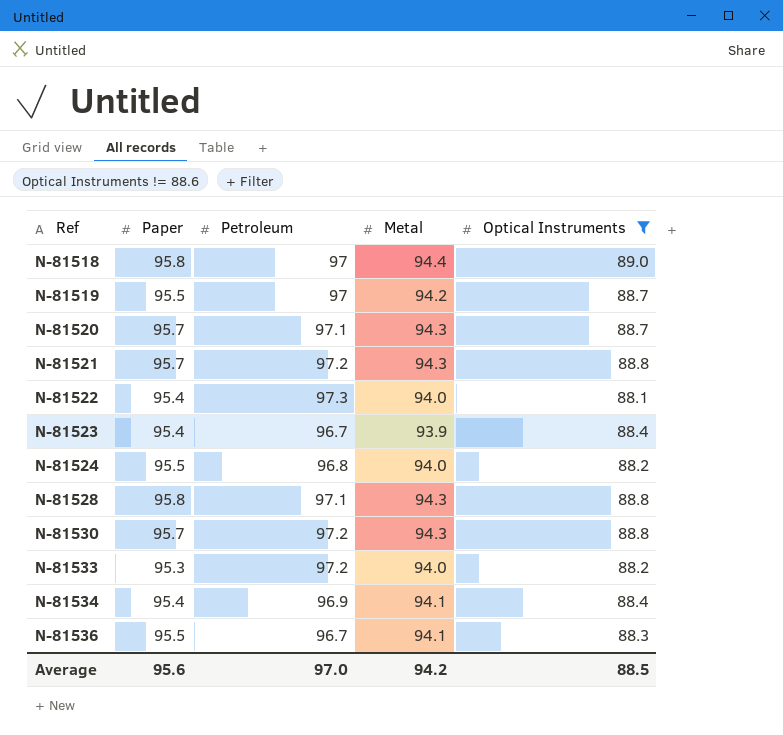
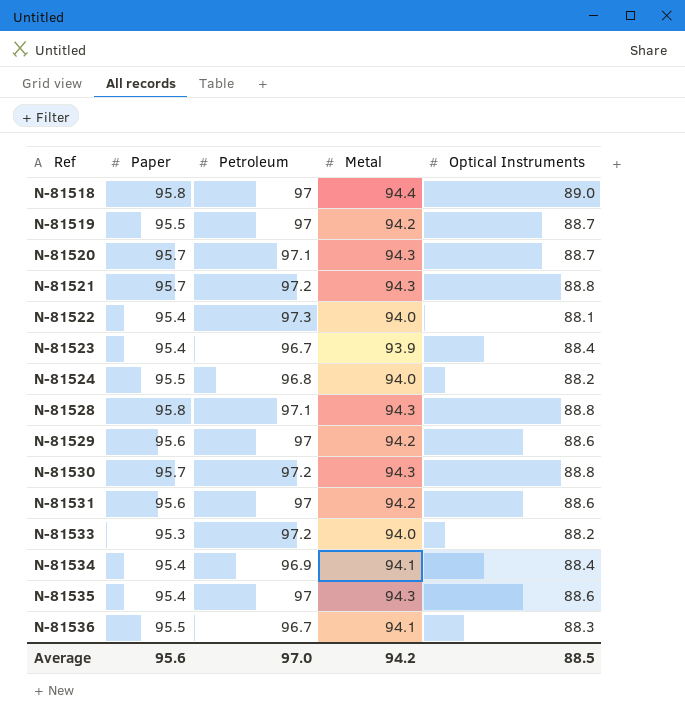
filter: Optical Instruments != 88.6 -> none

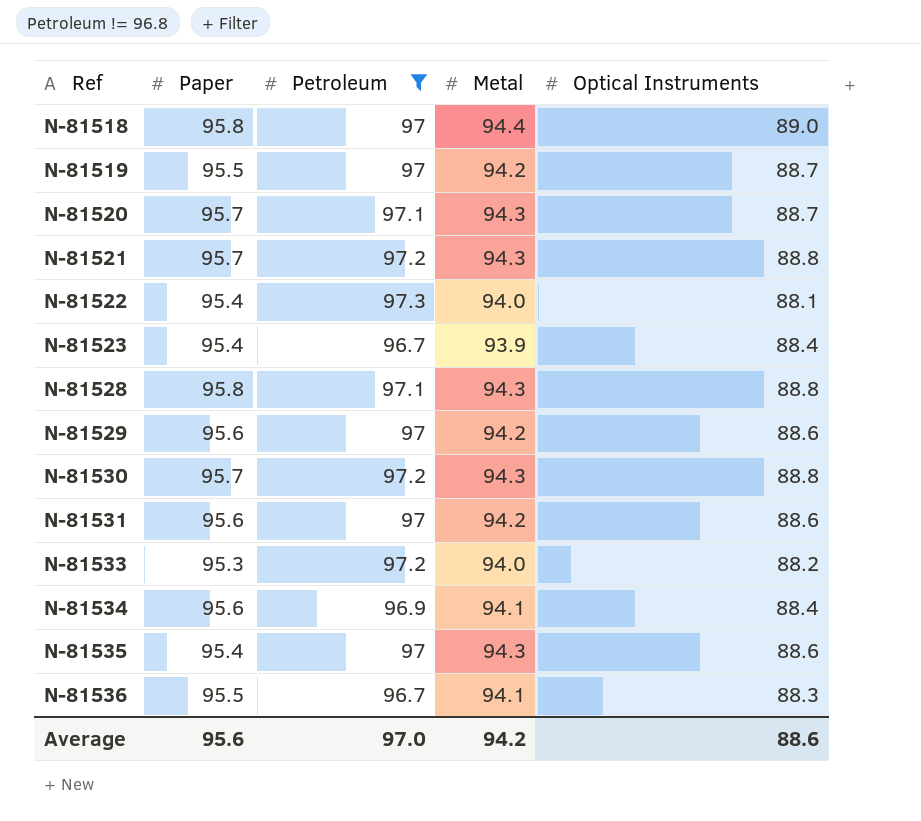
filter: none -> Petroleum != 96.8
N-81534 | Paper: 95.4 -> 95.6
Average | Optical Instruments: 88.5 -> 88.6

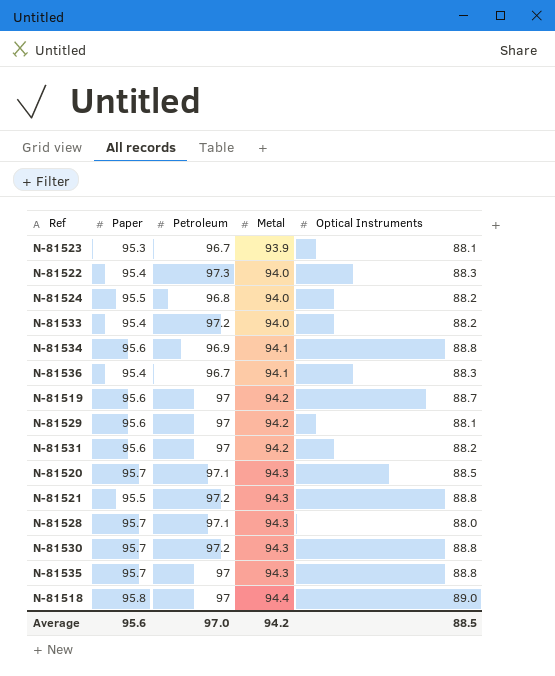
filter: Petroleum != 96.8 -> none
row order: Ref ascending -> Metal ascending
N-81523 | Paper: 95.4 -> 95.3
N-81523 | Optical Instruments: 88.4 -> 88.1
N-81522 | Optical Instruments: 88.1 -> 88.3
N-81533 | Paper: 95.3 -> 95.4
N-81534 | Optical Instruments: 88.4 -> 88.8
N-81536 | Paper: 95.5 -> 95.4
N-81519 | Paper: 95.5 -> 95.6
N-81529 | Optical Instruments: 88.6 -> 88.1
N-81531 | Optical Instruments: 88.6 -> 88.2
N-81520 | Optical Instruments: 88.7 -> 88.5
N-81521 | Paper: 95.7 -> 95.5
N-81528 | Paper: 95.8 -> 95.7
N-81528 | Optical Instruments: 88.8 -> 88.0
N-81535 | Paper: 95.4 -> 95.7
N-81535 | Optical Instruments: 88.6 -> 88.8
Average | Optical Instruments: 88.6 -> 88.5

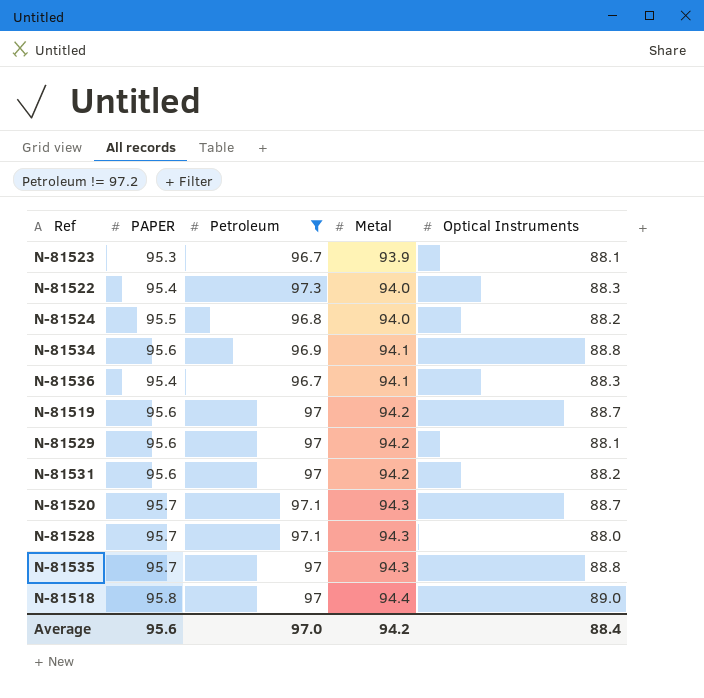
filter: none -> Petroleum != 97.2
column name: Paper -> PAPER
N-81520 | Optical Instruments: 88.5 -> 88.7
Average | Optical Instruments: 88.5 -> 88.4

